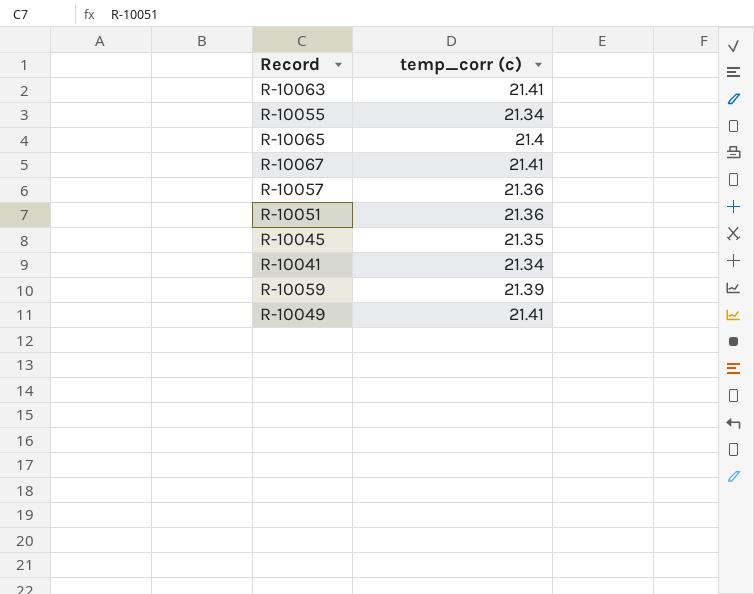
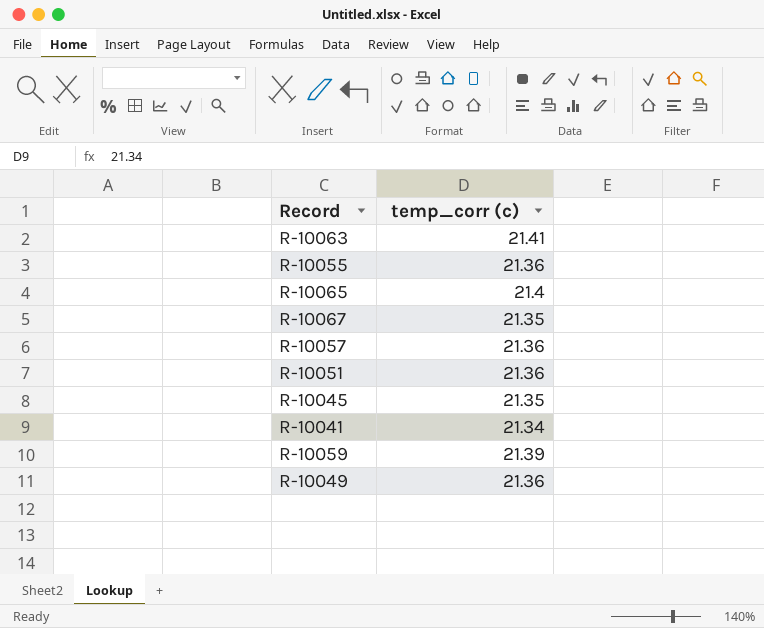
R-10055 | temp_corr (c): 21.34 -> 21.36
R-10067 | temp_corr (c): 21.41 -> 21.35
R-10049 | temp_corr (c): 21.41 -> 21.36

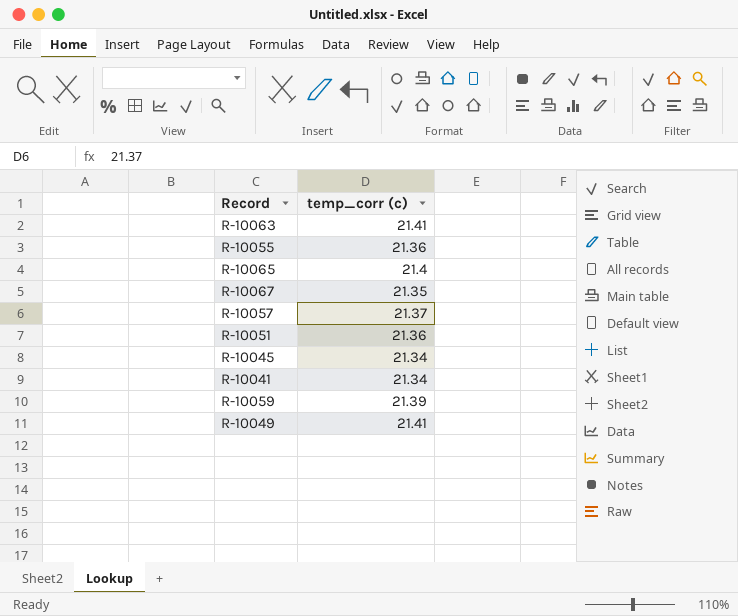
R-10057 | temp_corr (c): 21.36 -> 21.37
R-10045 | temp_corr (c): 21.35 -> 21.34
R-10049 | temp_corr (c): 21.36 -> 21.41

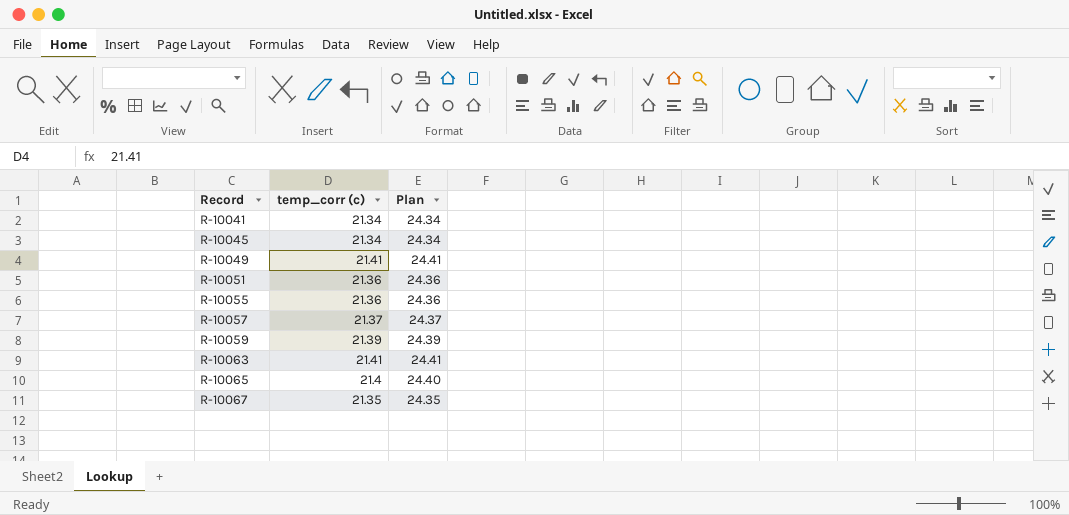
row order: none -> Record ascending
column Plan | formula: none -> [temp_corr (c)] + 3

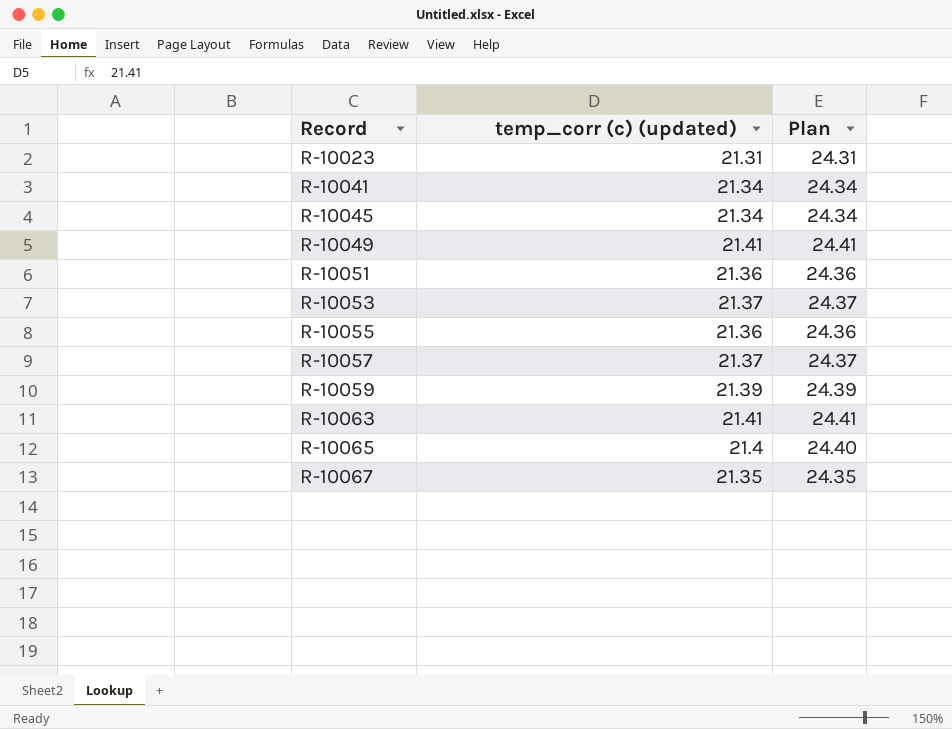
column name: temp_corr (c) -> temp_corr (c) (updated)
row R-10023: none -> 21.31 | 24.31
row R-10053: none -> 21.37 | 24.37

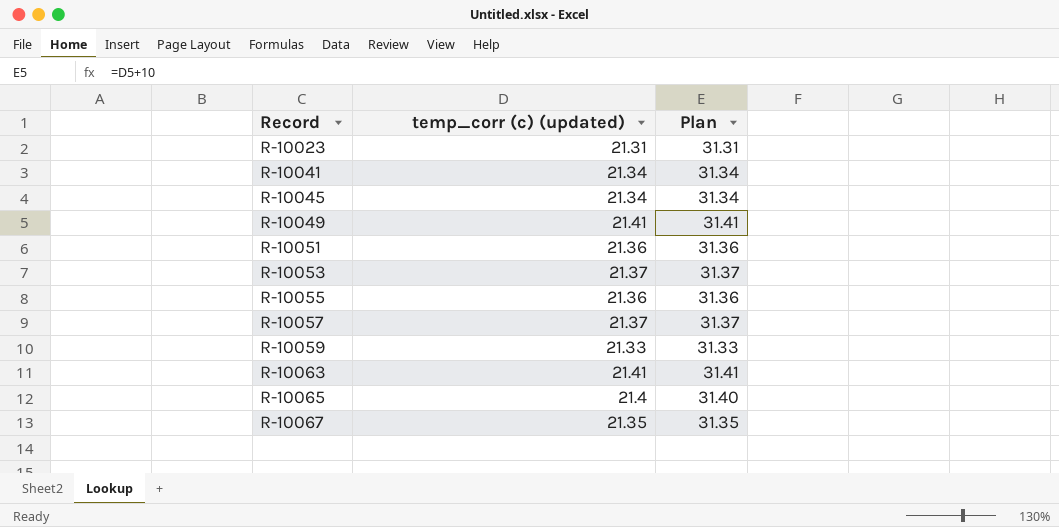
column Plan | formula: [temp_corr (c) (updated)] + 3 -> [temp_corr (c) (updated)] + 10
R-10059 | temp_corr (c) (updated): 21.39 -> 21.33

